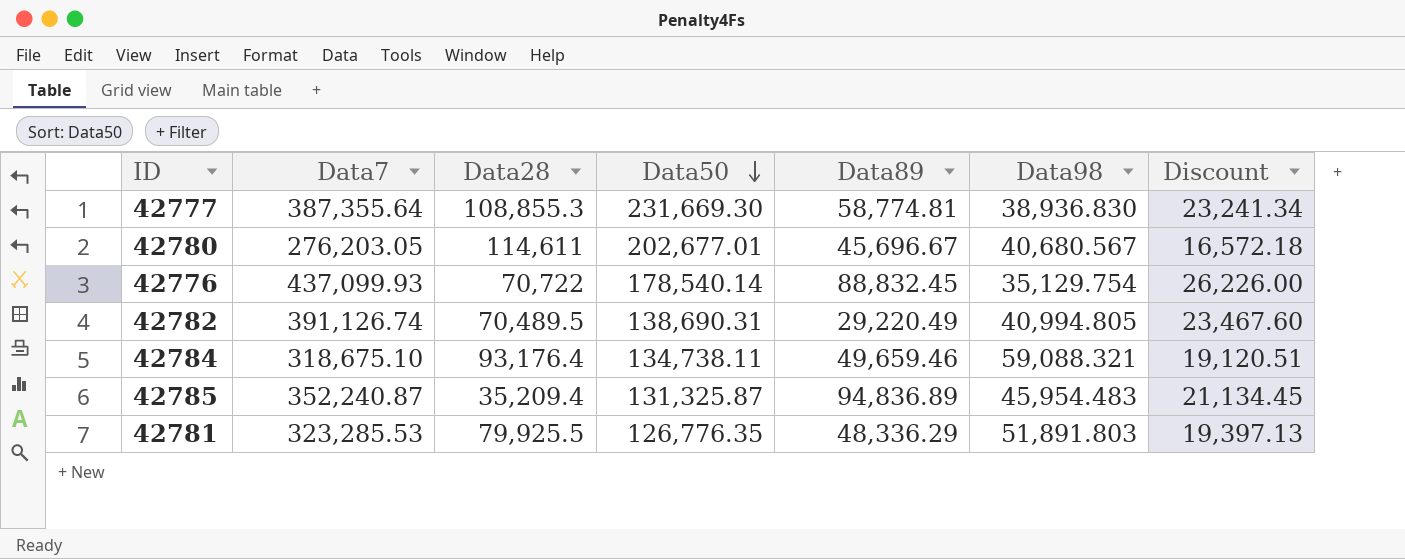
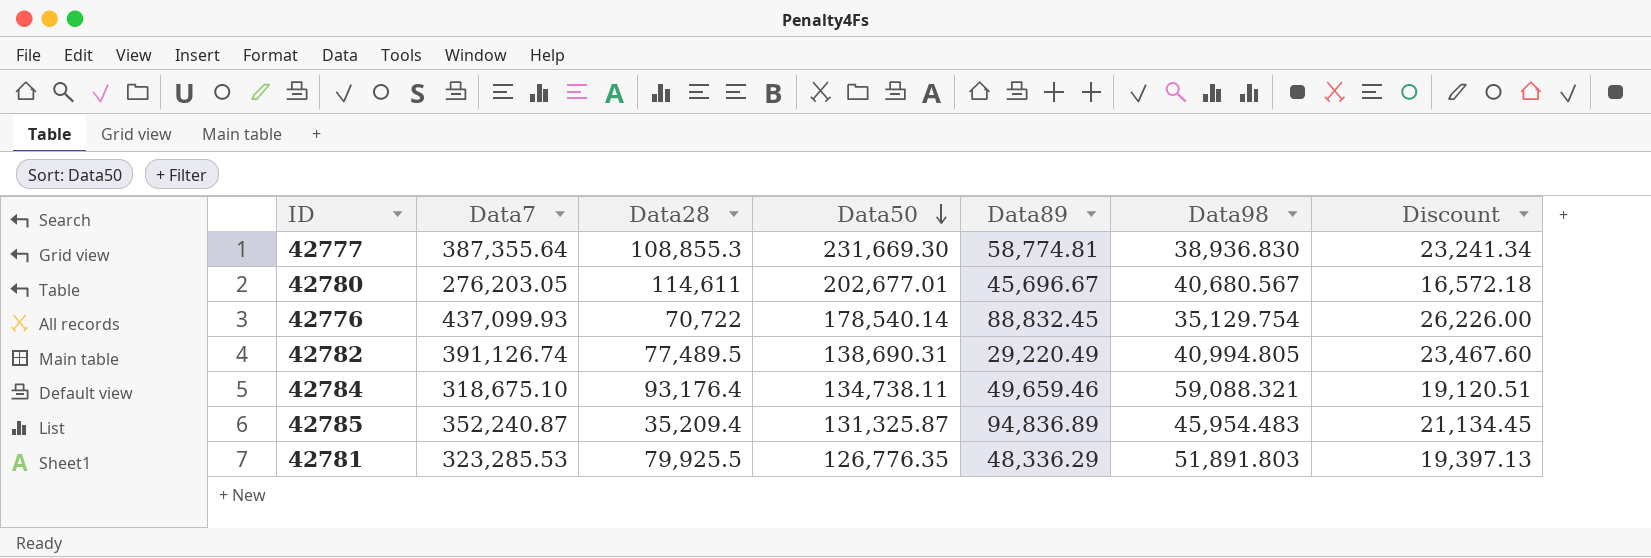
42782 | Data28: 70,489.5 -> 77,489.5

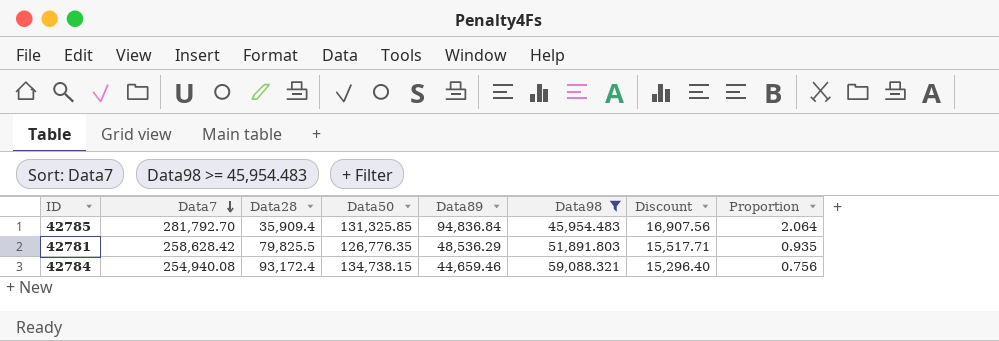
filter: none -> Data98 >= 45,954.483
row order: Data50 descending -> Data7 descending
column Proportion | formula: none -> [Data89] / [Data98]
42785 | Data7: 352,240.87 -> 281,792.70
42785 | Data28: 35,209.4 -> 35,909.4
42785 | Data50: 131,325.87 -> 131,325.85
42785 | Data89: 94,836.89 -> 94,836.84
42785 | Discount: 21,134.45 -> 16,907.56
42781 | Data7: 323,285.53 -> 258,628.42
42781 | Data28: 79,925.5 -> 79,825.5
42781 | Data89: 48,336.29 -> 48,536.29
42781 | Discount: 19,397.13 -> 15,517.71
42784 | Data7: 318,675.10 -> 254,940.08
42784 | Data28: 93,176.4 -> 93,172.4
42784 | Data50: 134,738.11 -> 134,738.15
42784 | Data89: 49,659.46 -> 44,659.46
42784 | Discount: 19,120.51 -> 15,296.40

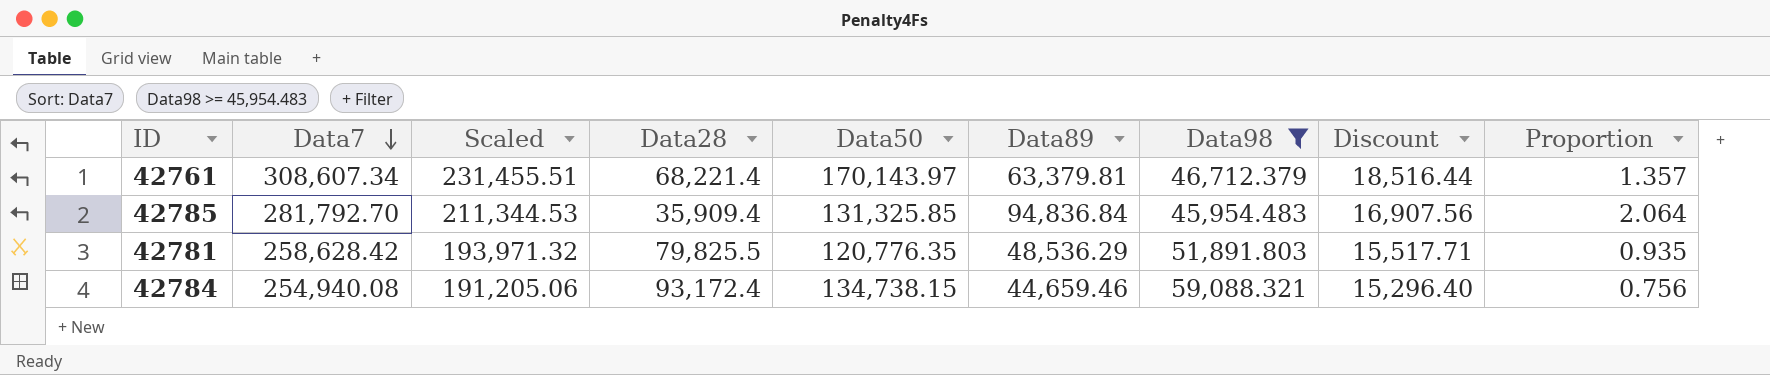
column Scaled | formula: none -> [Data7] * 0.75
row 42761: none -> 308,607.34 | 231,455.51 | 68,221.4 | 170,143.97 | 63,379.81 | 46,712.379 | 18,516.44 | 1.357
42781 | Data50: 126,776.35 -> 120,776.35

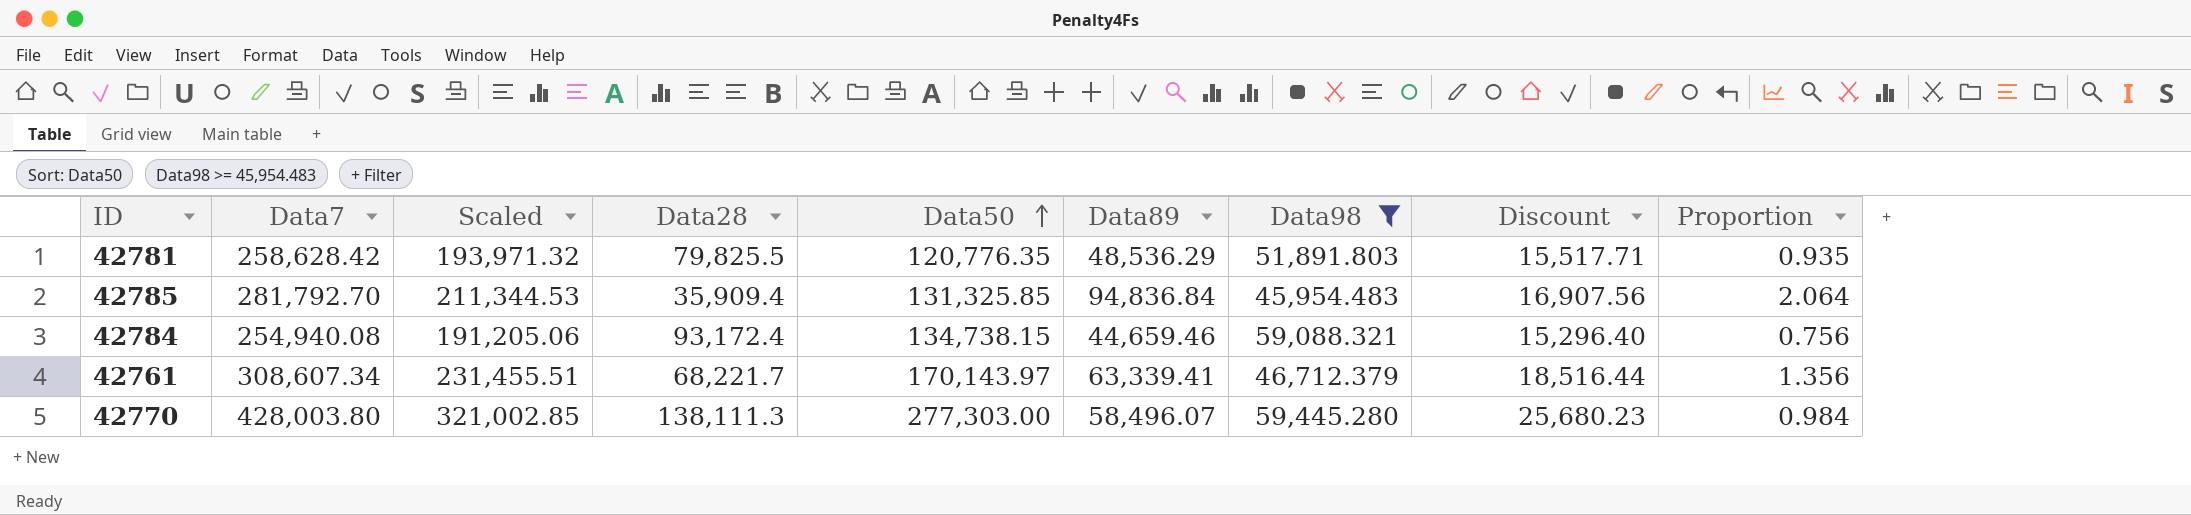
row order: Data7 descending -> Data50 ascending
42761 | Data28: 68,221.4 -> 68,221.7
42761 | Data89: 63,379.81 -> 63,339.41
42761 | Proportion: 1.357 -> 1.356
row 42770: none -> 428,003.80 | 321,002.85 | 138,111.3 | 277,303.00 | 58,496.07 | 59,445.280 | 25,680.23 | 0.984

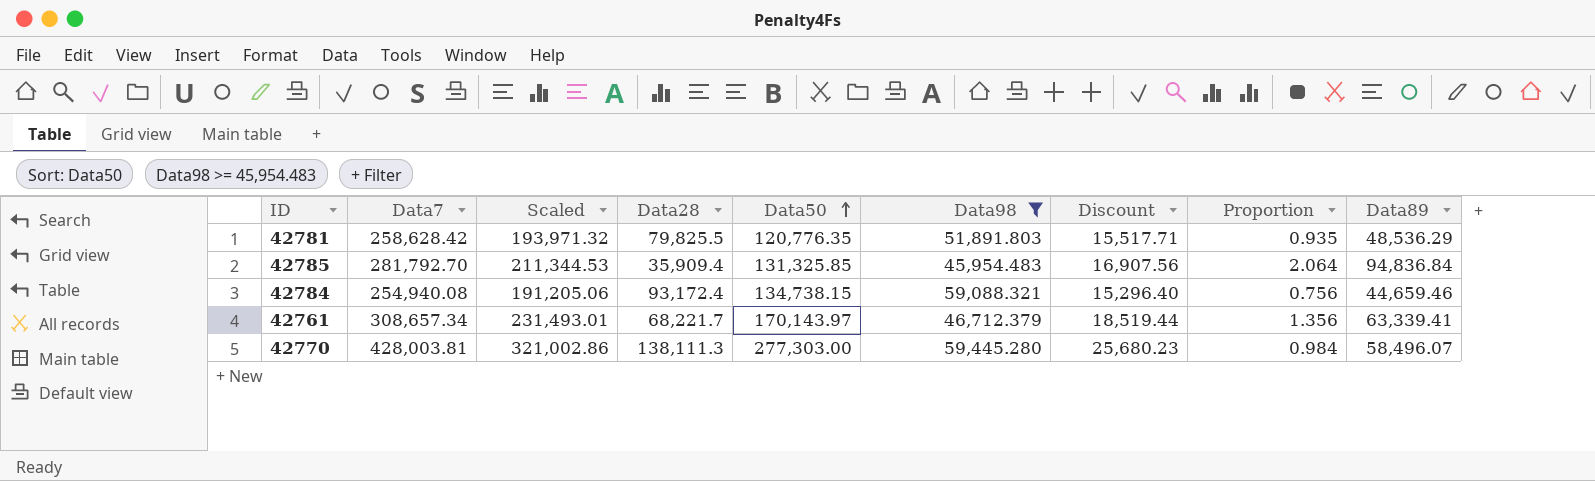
column Data89 | position: 6 -> 9
42761 | Data7: 308,607.34 -> 308,657.34
42761 | Scaled: 231,455.51 -> 231,493.01
42761 | Discount: 18,516.44 -> 18,519.44
42770 | Data7: 428,003.80 -> 428,003.81
42770 | Scaled: 321,002.85 -> 321,002.86

